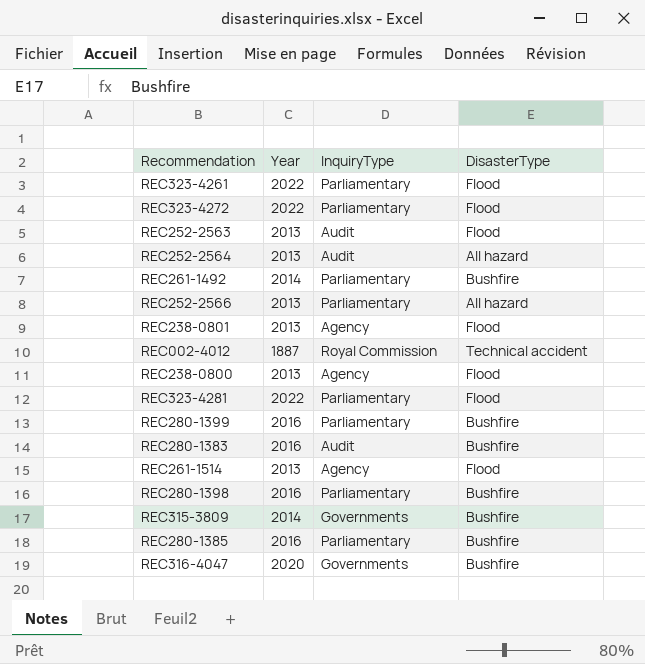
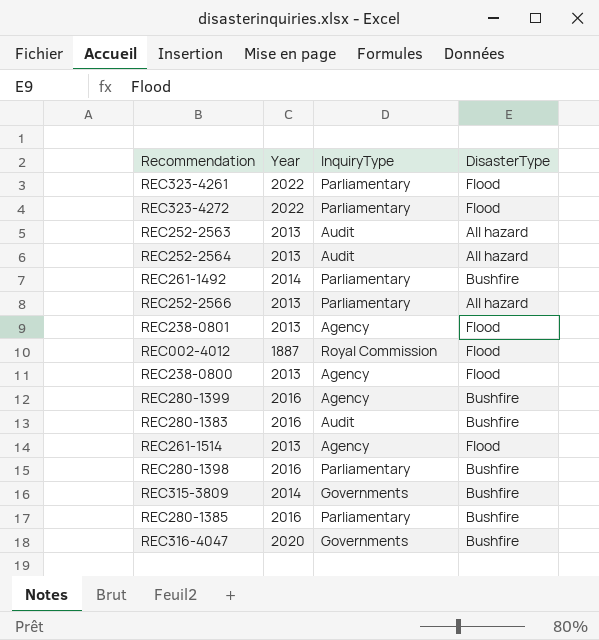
row REC323-4281: 2022 | Parliamentary | Flood -> none
REC252-2563 | DisasterType: Flood -> All hazard
REC002-4012 | DisasterType: Technical accident -> Flood
REC280-1399 | InquiryType: Parliamentary -> Agency

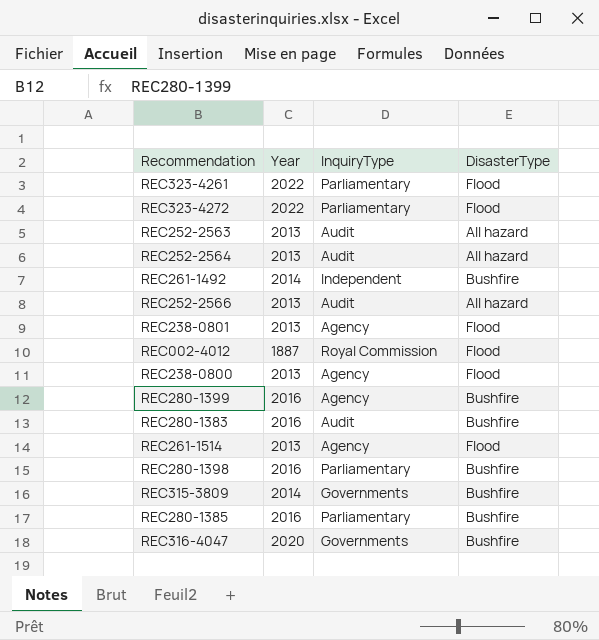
REC261-1492 | InquiryType: Parliamentary -> Independent
REC252-2566 | InquiryType: Parliamentary -> Audit

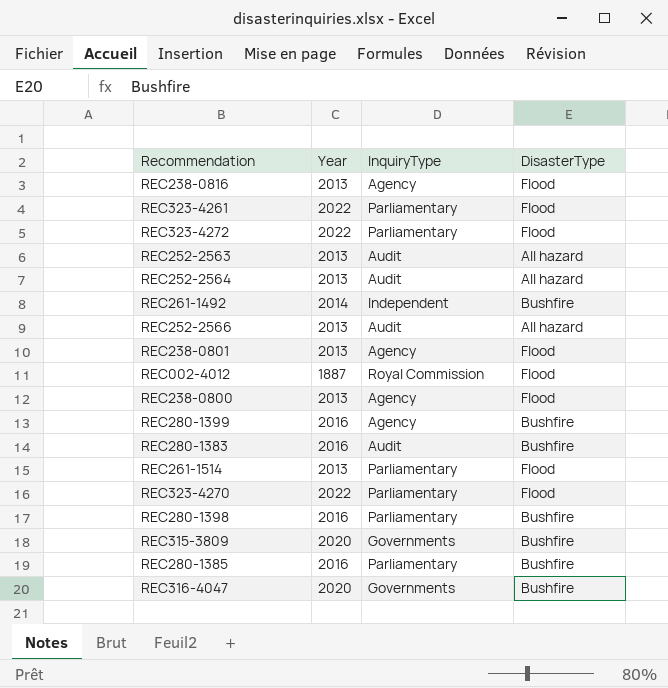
row REC238-0816: none -> 2013 | Agency | Flood
REC261-1514 | InquiryType: Agency -> Parliamentary
row REC323-4270: none -> 2022 | Parliamentary | Flood
REC315-3809 | Year: 2014 -> 2020

